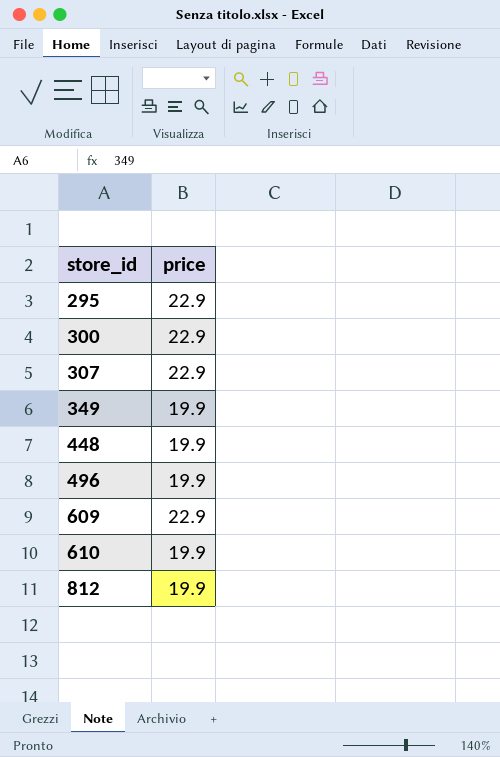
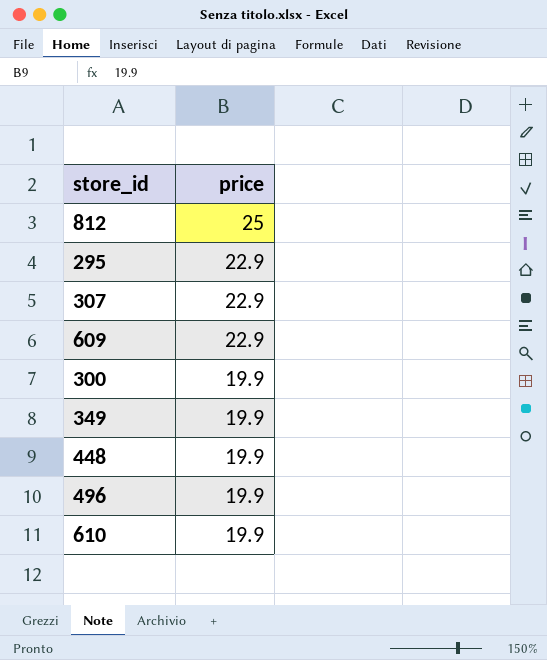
row order: store_id ascending -> price descending
812 | price: 19.9 -> 25
300 | price: 22.9 -> 19.9

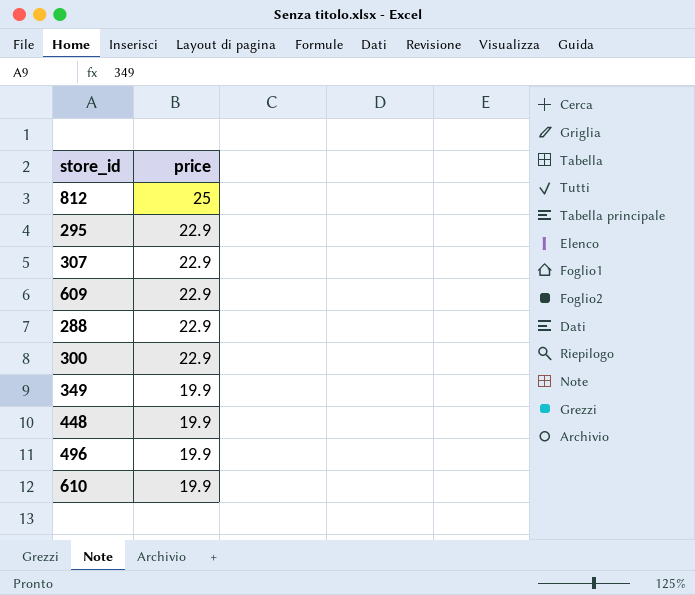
row 288: none -> 22.9
300 | price: 19.9 -> 22.9

